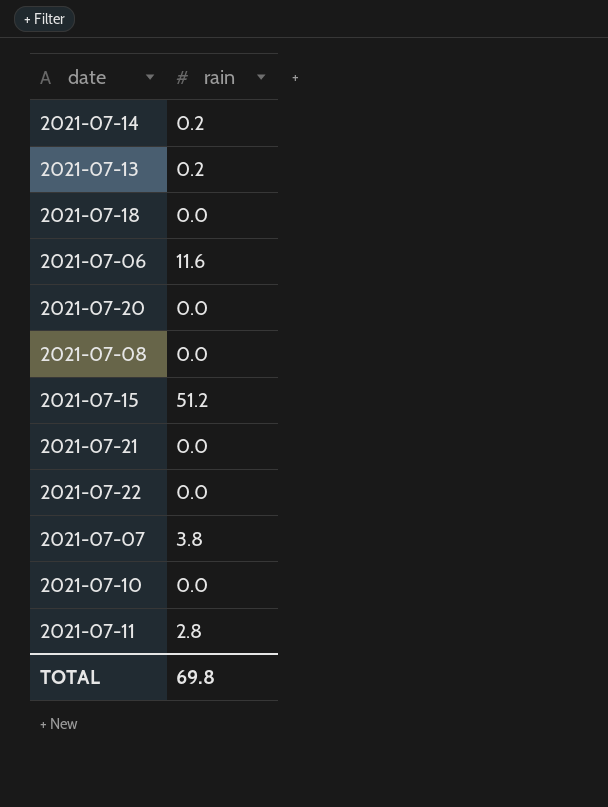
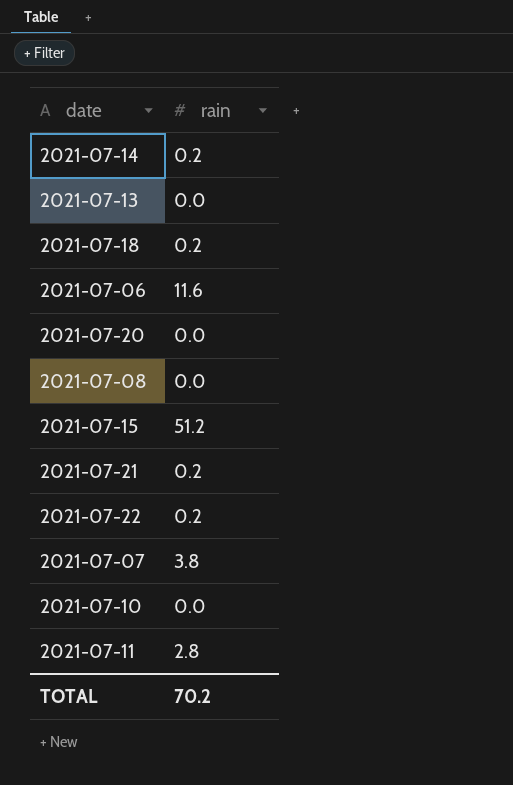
2021-07-13 | rain: 0.2 -> 0.0
2021-07-18 | rain: 0.0 -> 0.2
2021-07-21 | rain: 0.0 -> 0.2
2021-07-22 | rain: 0.0 -> 0.2
TOTAL | rain: 69.8 -> 70.2

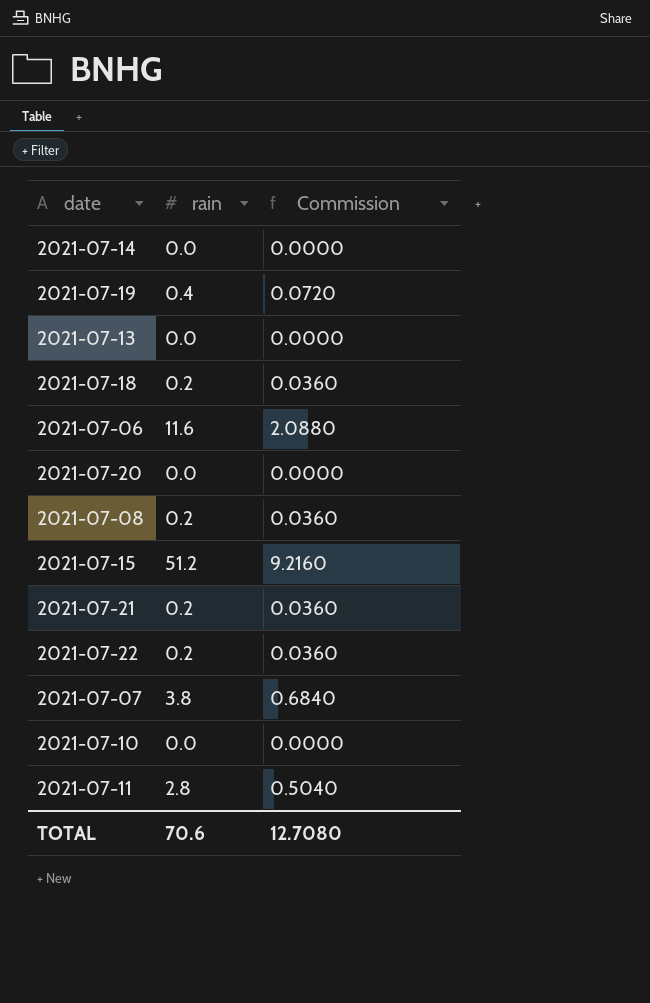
column Commission | formula: none -> [rain] * 0.18
2021-07-14 | rain: 0.2 -> 0.0
row 2021-07-19: none -> 0.4 | 0.0720
2021-07-08 | rain: 0.0 -> 0.2
TOTAL | rain: 70.2 -> 70.6

